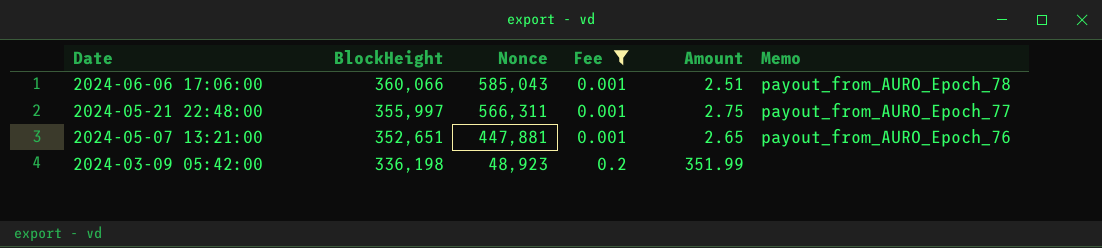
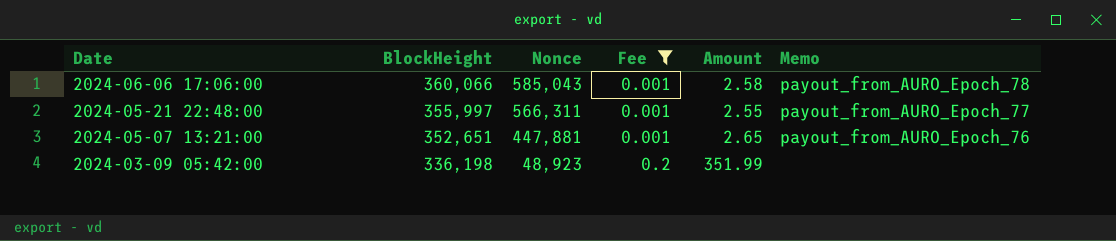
2024-06-06 17:06:00 | Amount: 2.51 -> 2.58
2024-05-21 22:48:00 | Amount: 2.75 -> 2.55

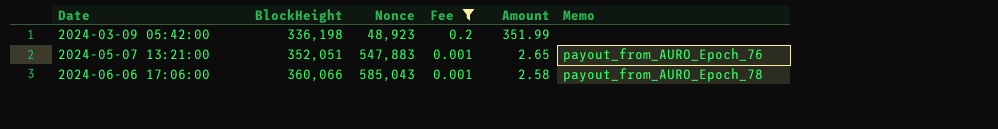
row order: Date descending -> Date ascending
row 2024-05-21 22:48:00: 355,997 | 566,311 | 0.001 | 2.55 | payout_from_AURO_Epoch_77 -> none
2024-05-07 13:21:00 | BlockHeight: 352,651 -> 352,051
2024-05-07 13:21:00 | Nonce: 447,881 -> 547,883

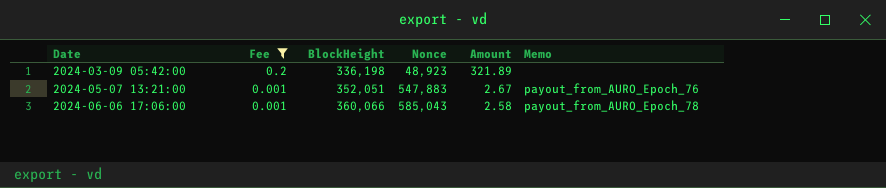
column Fee | position: 4 -> 2
2024-03-09 05:42:00 | Amount: 351.99 -> 321.89
2024-05-07 13:21:00 | Amount: 2.65 -> 2.67

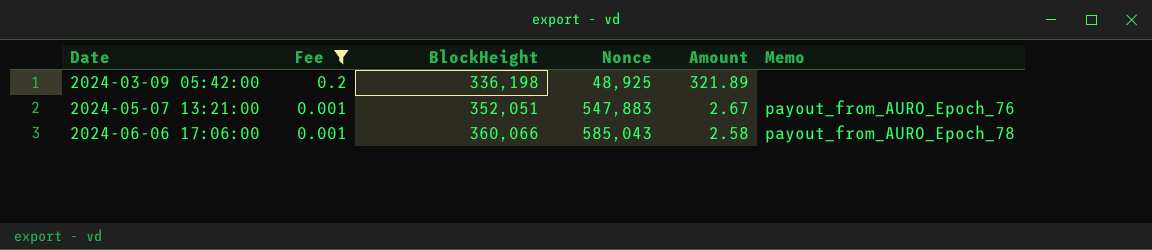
2024-03-09 05:42:00 | Nonce: 48,923 -> 48,925

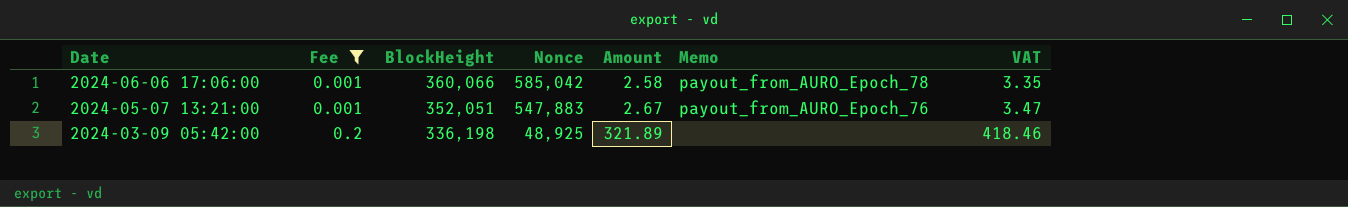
row order: Date ascending -> Date descending
column VAT | formula: none -> [Amount] * 1.3
2024-06-06 17:06:00 | Nonce: 585,043 -> 585,042

